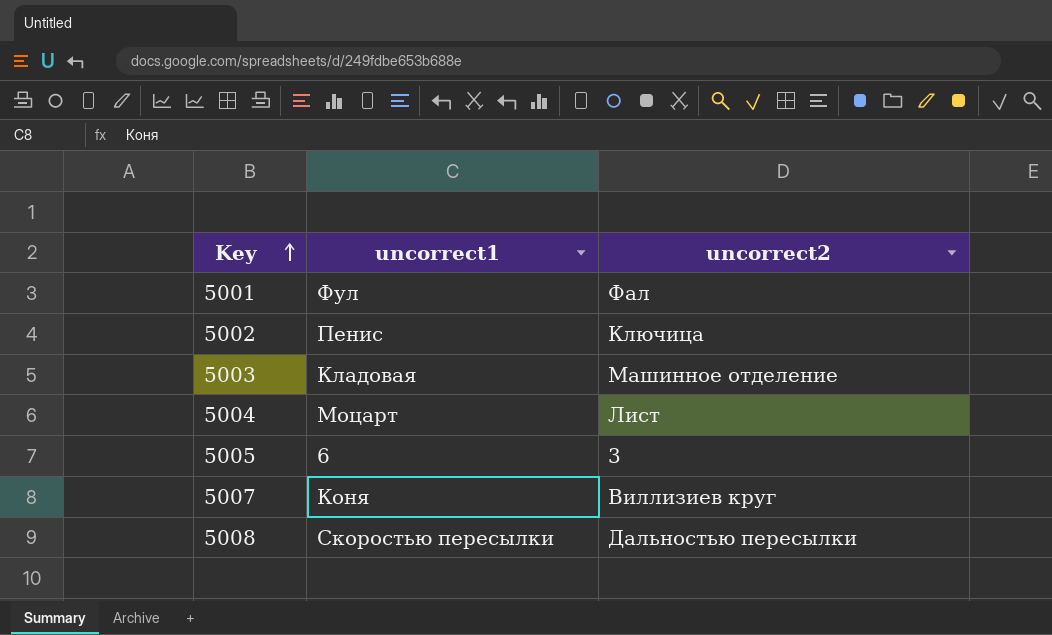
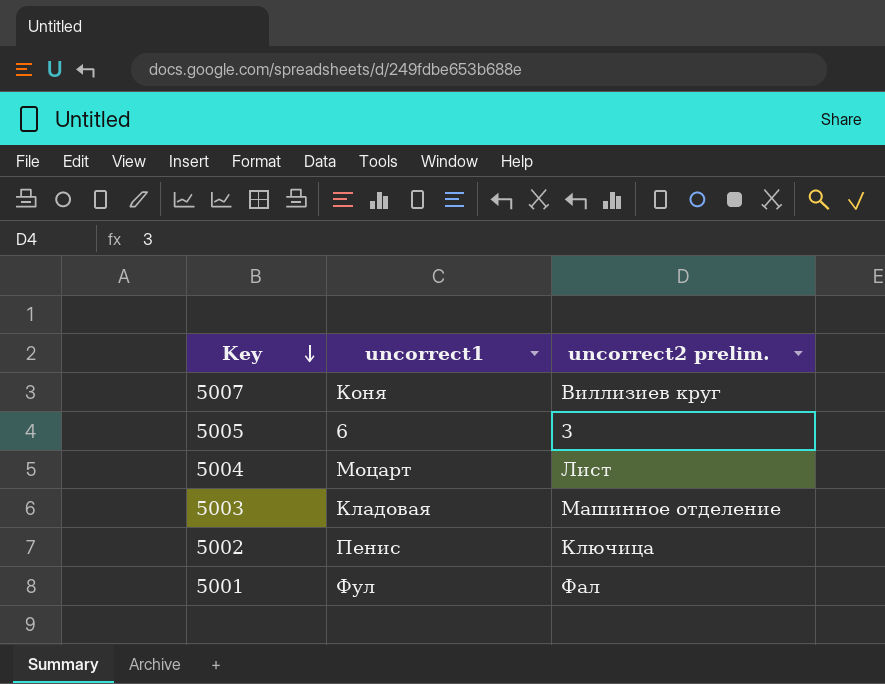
row order: Key ascending -> Key descending
column name: uncorrect2 -> uncorrect2 prelim.
row 5008: Скоростью пересылки | Дальностью пересылки -> none

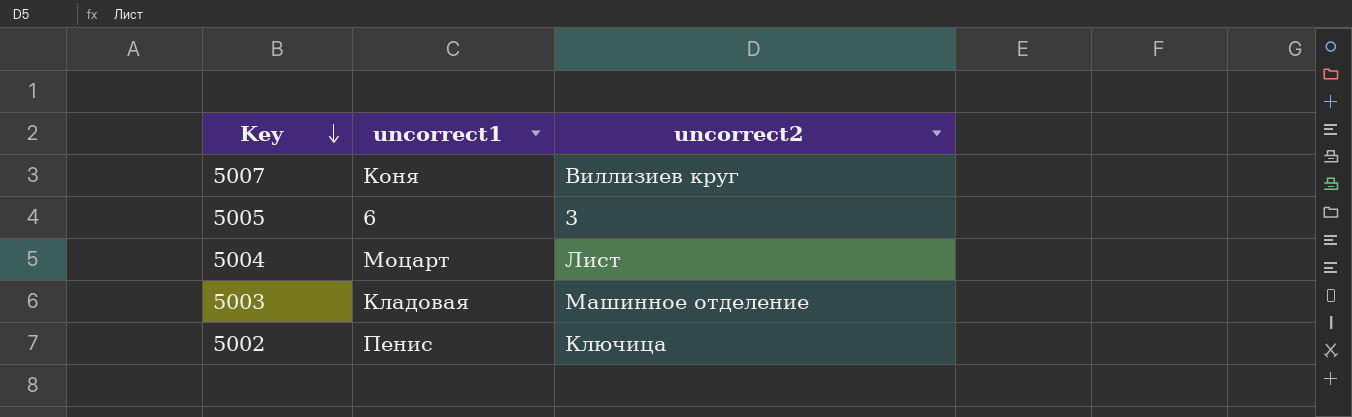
column name: uncorrect2 prelim. -> uncorrect2
row 5001: Фул | Фал -> none

